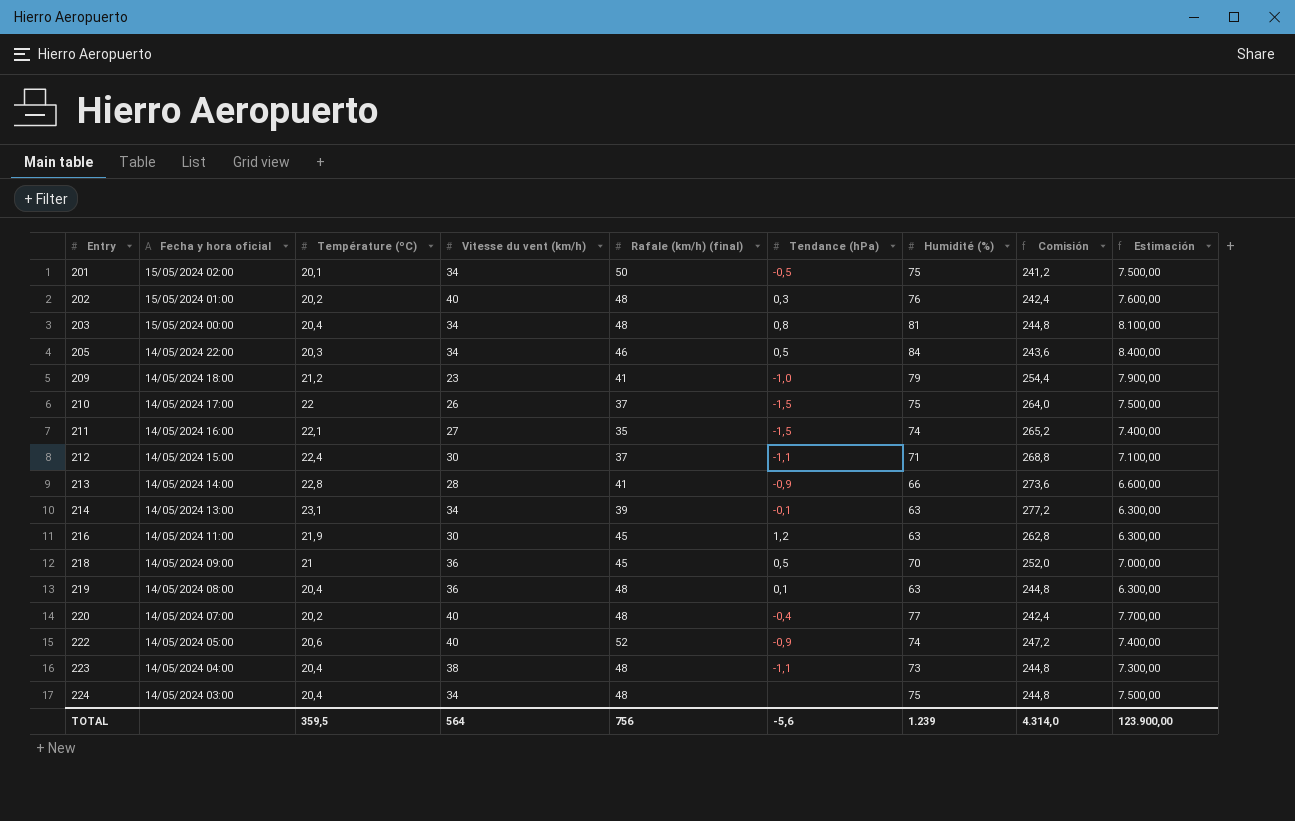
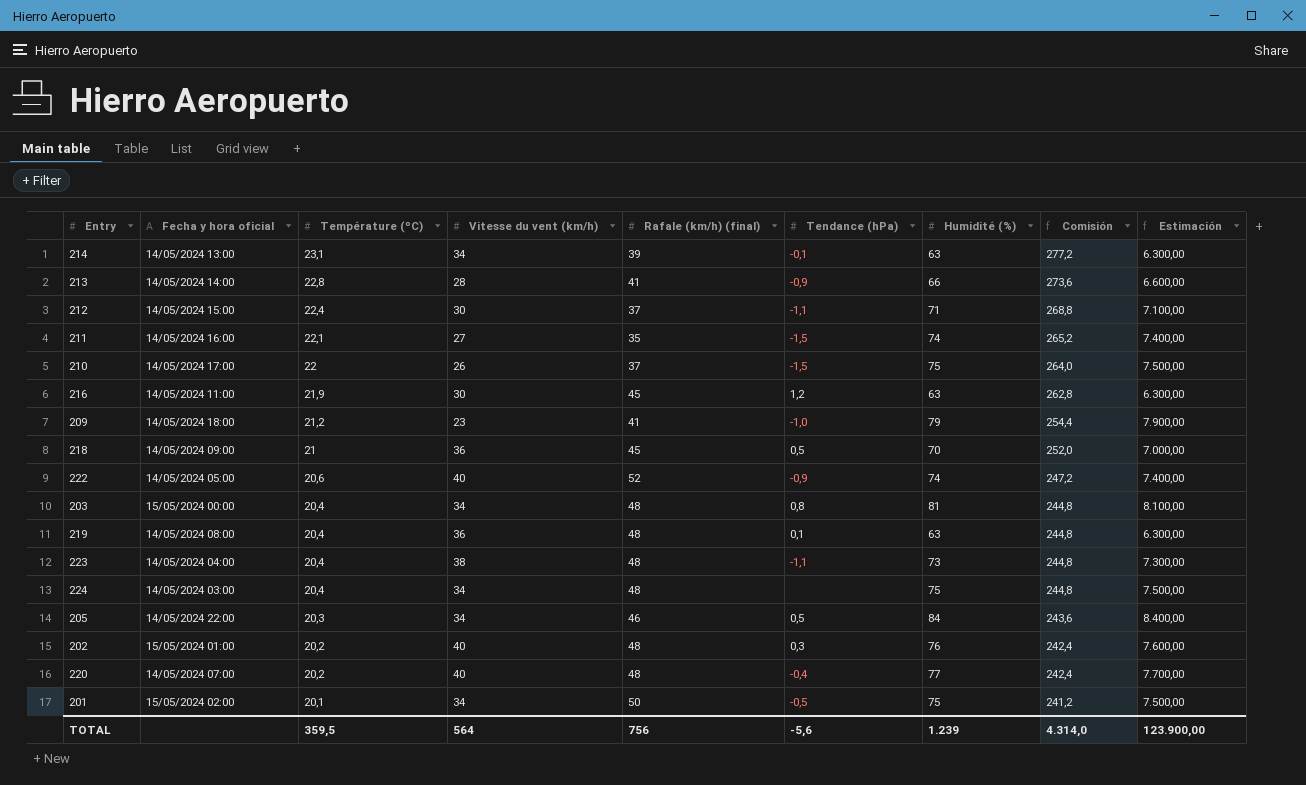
row order: Entry ascending -> Température (ºC) descending

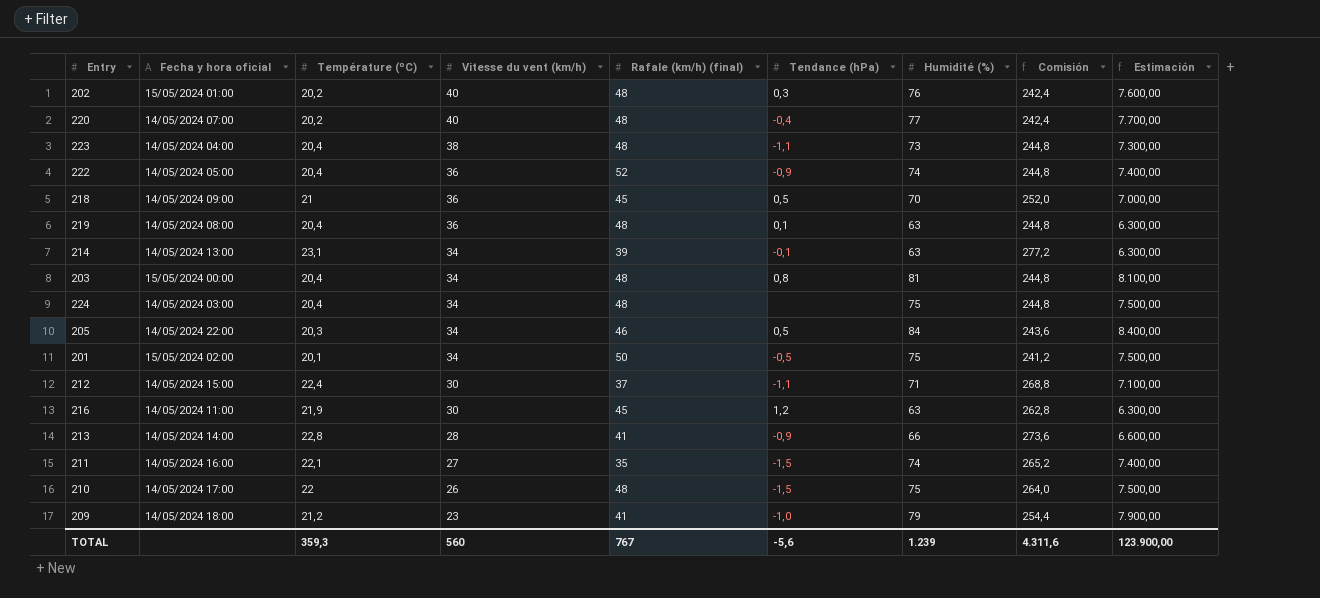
row order: Température (ºC) descending -> Vitesse du vent (km/h) descending
222 | Température (ºC): 20,6 -> 20,4
222 | Vitesse du vent (km/h): 40 -> 36
222 | Comisión: 247,2 -> 244,8
210 | Rafale (km/h) (final): 37 -> 48
TOTAL | Température (ºC): 359,5 -> 359,3
TOTAL | Vitesse du vent (km/h): 564 -> 560
TOTAL | Rafale (km/h) (final): 756 -> 767
TOTAL | Comisión: 4.314,0 -> 4.311,6

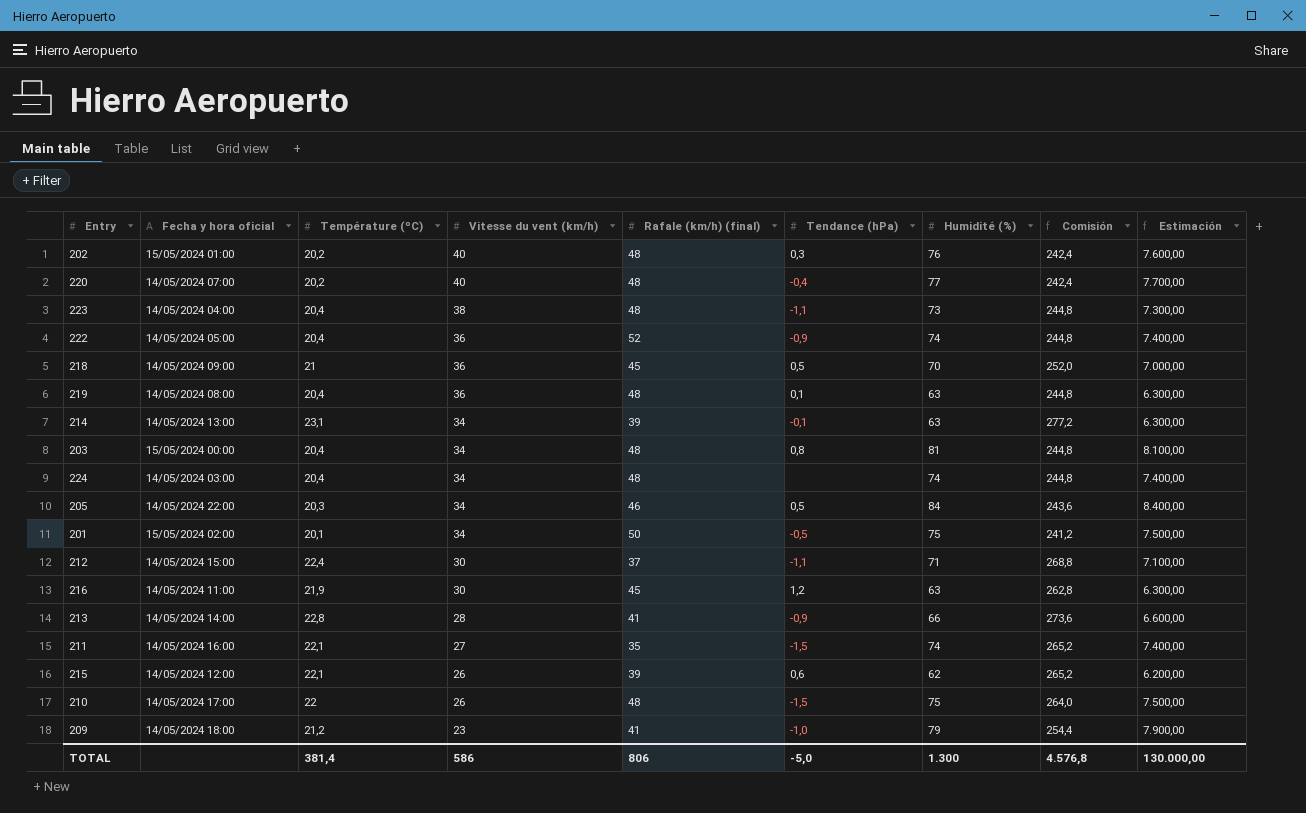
224 | Humidité (%): 75 -> 74
224 | Estimación: 7.500,00 -> 7.400,00
row 215: none -> 14/05/2024 12:00 | 22,1 | 26 | 39 | 0,6 | 62 | 265,2 | 6.200,00
TOTAL | Température (ºC): 359,3 -> 381,4
TOTAL | Vitesse du vent (km/h): 560 -> 586
TOTAL | Rafale (km/h) (final): 767 -> 806
TOTAL | Tendance (hPa): -5,6 -> -5,0
TOTAL | Humidité (%): 1.239 -> 1.300
TOTAL | Comisión: 4.311,6 -> 4.576,8
TOTAL | Estimación: 123.900,00 -> 130.000,00

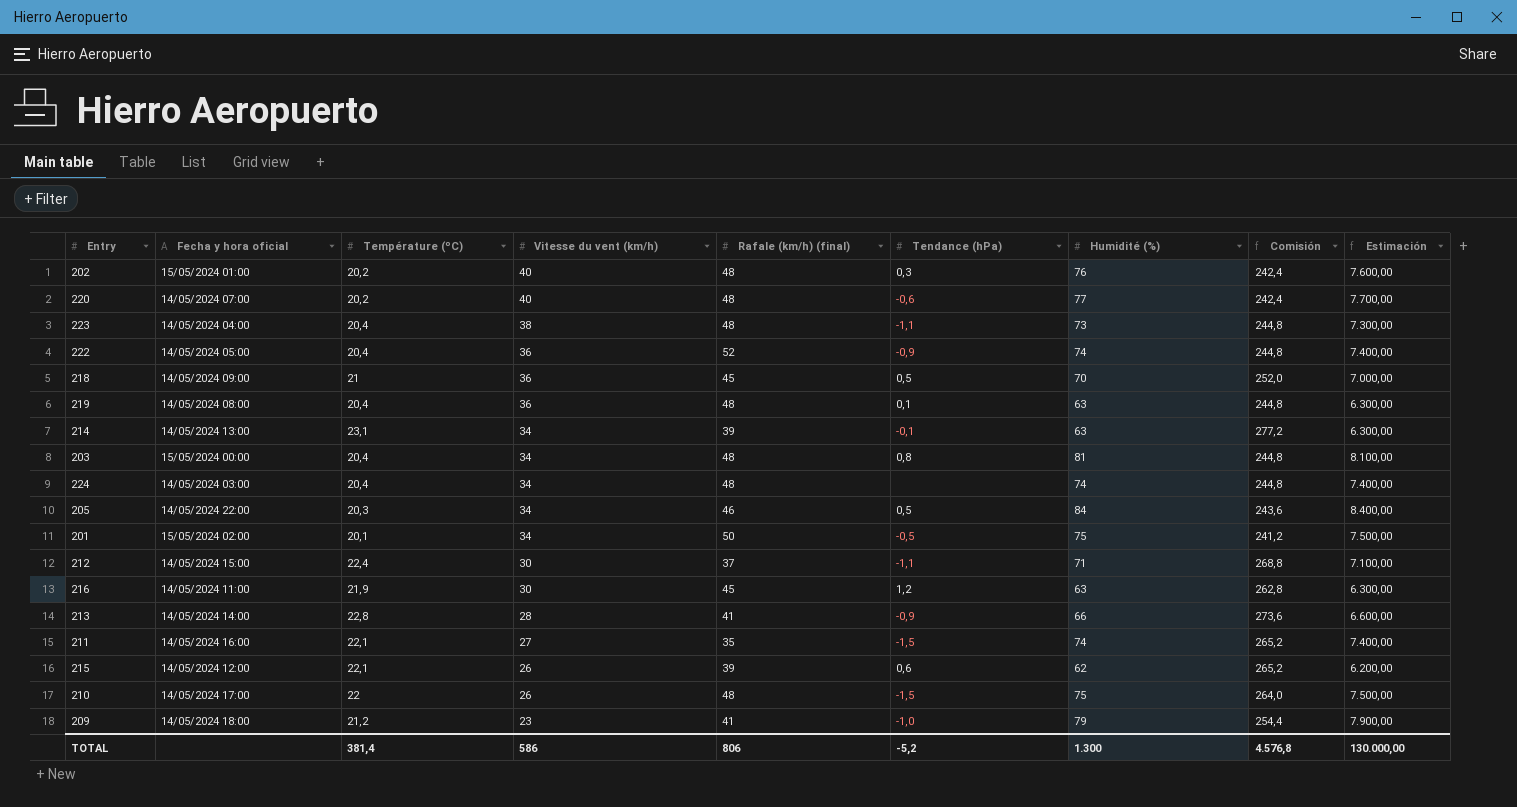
220 | Tendance (hPa): -0,4 -> -0,6
TOTAL | Tendance (hPa): -5,0 -> -5,2

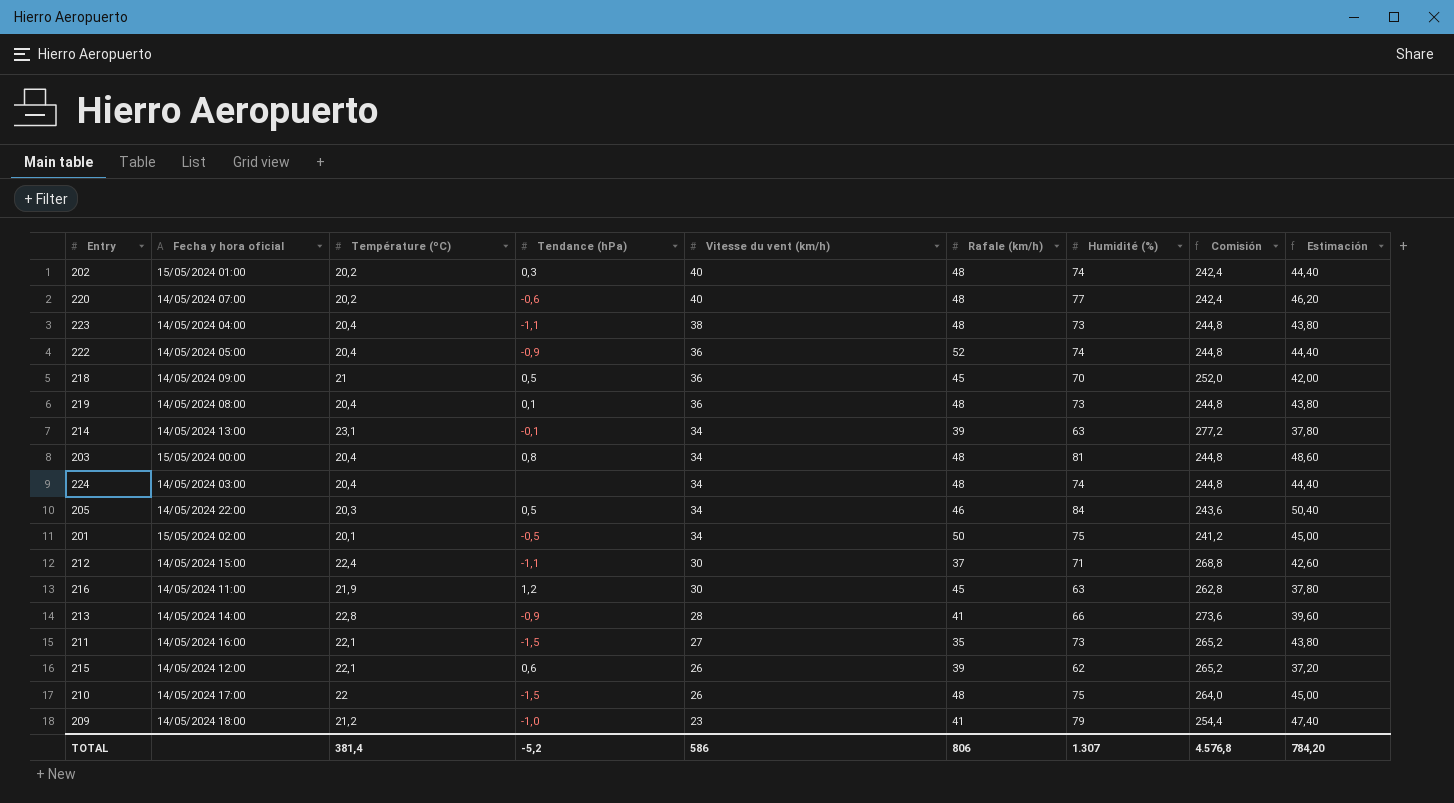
column Tendance (hPa) | position: 6 -> 4
column name: Rafale (km/h) (final) -> Rafale (km/h)
column Estimación | formula: [Humidité (%)] * 100 -> [Humidité (%)] * 0,6
202 | Humidité (%): 76 -> 74
219 | Humidité (%): 63 -> 73
211 | Humidité (%): 74 -> 73
TOTAL | Humidité (%): 1.300 -> 1.307
TOTAL | Estimación: 130.000,00 -> 784,20

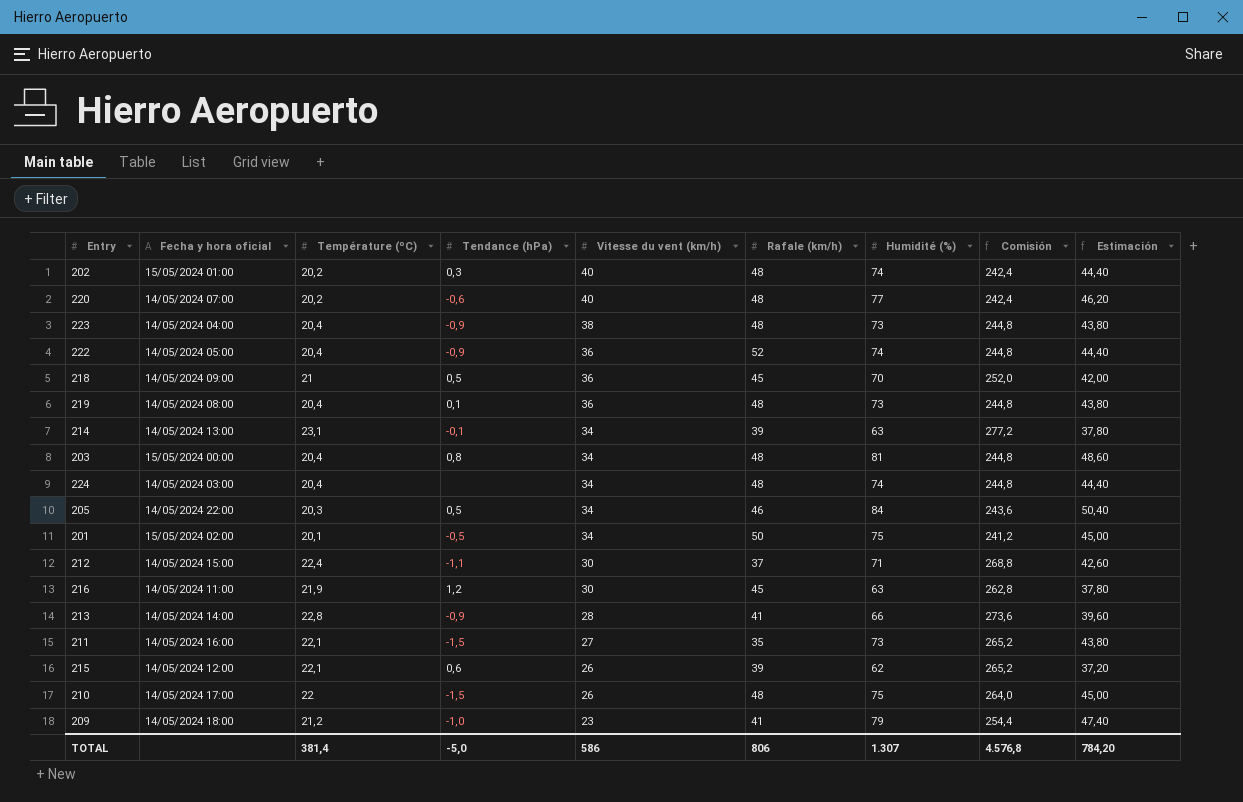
223 | Tendance (hPa): -1,1 -> -0,9
TOTAL | Tendance (hPa): -5,2 -> -5,0

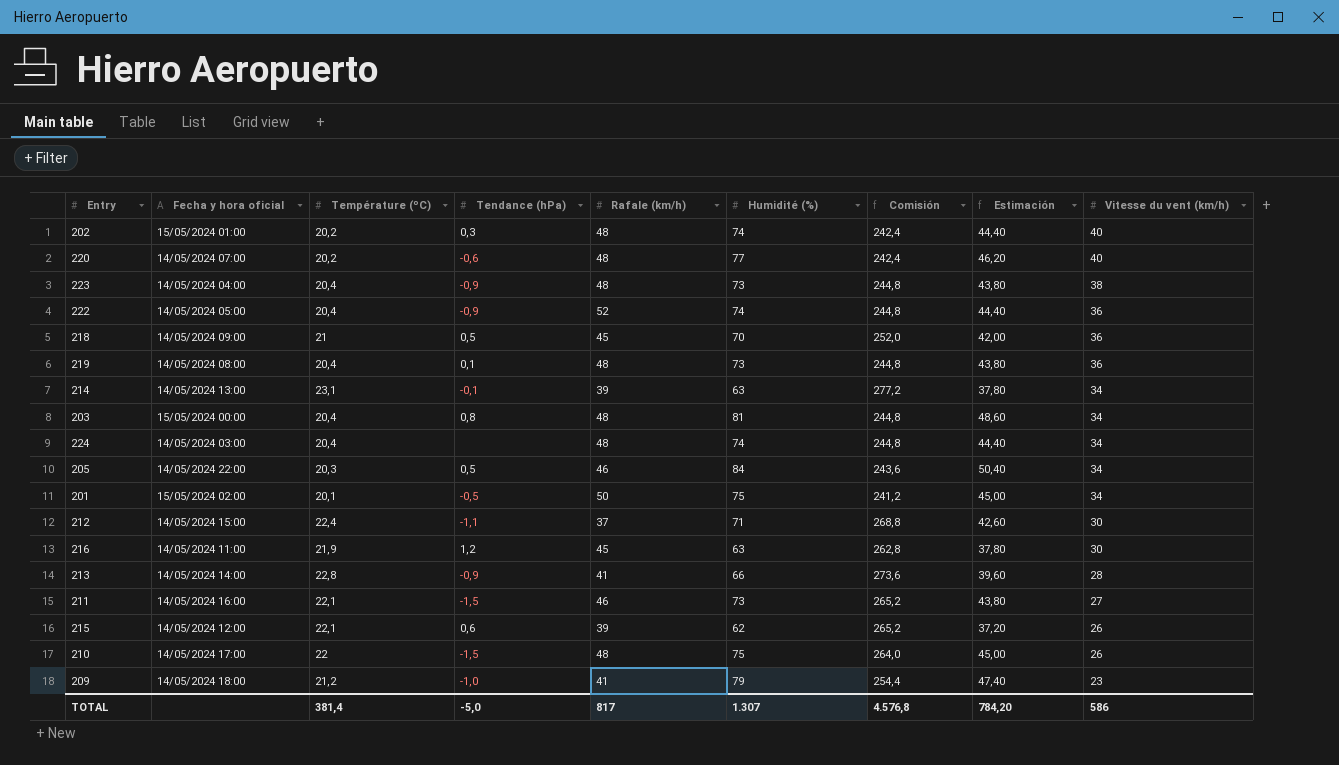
column Vitesse du vent (km/h) | position: 5 -> 9
211 | Rafale (km/h): 35 -> 46
TOTAL | Rafale (km/h): 806 -> 817

